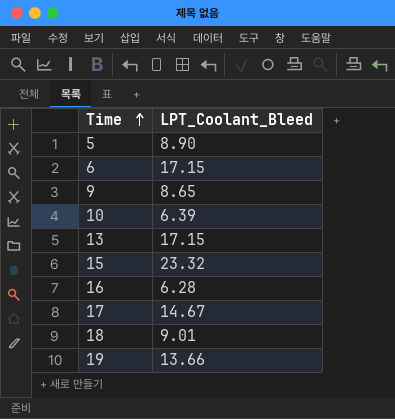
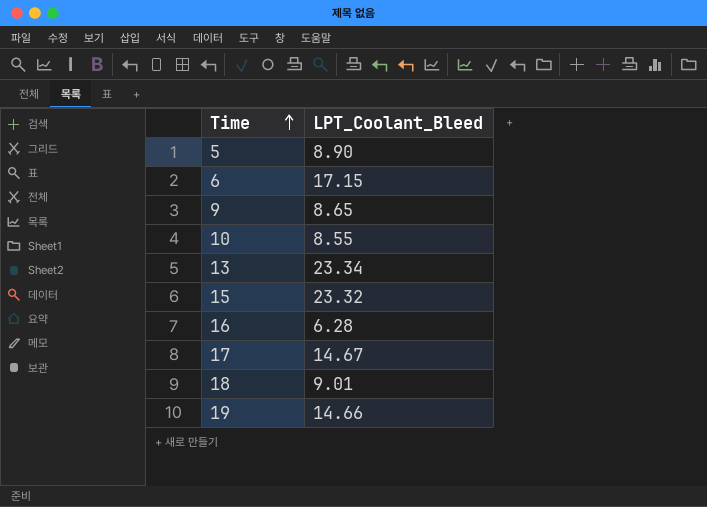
10 | LPT_Coolant_Bleed: 6.39 -> 8.55
13 | LPT_Coolant_Bleed: 17.15 -> 23.34
19 | LPT_Coolant_Bleed: 13.66 -> 14.66

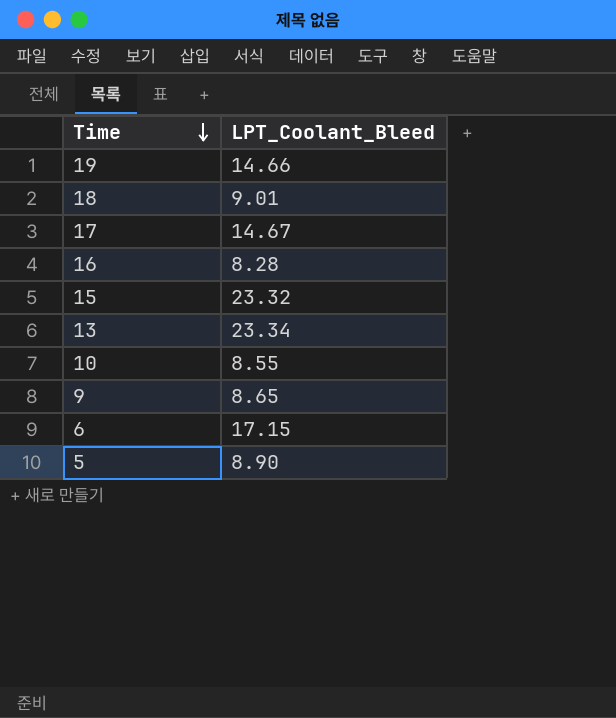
row order: Time ascending -> Time descending
16 | LPT_Coolant_Bleed: 6.28 -> 8.28

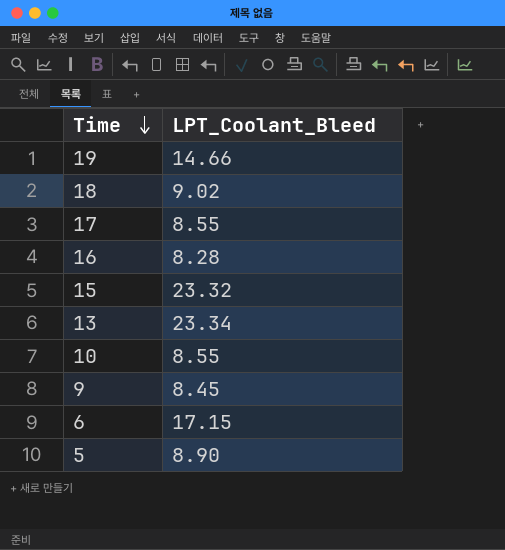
18 | LPT_Coolant_Bleed: 9.01 -> 9.02
17 | LPT_Coolant_Bleed: 14.67 -> 8.55
9 | LPT_Coolant_Bleed: 8.65 -> 8.45

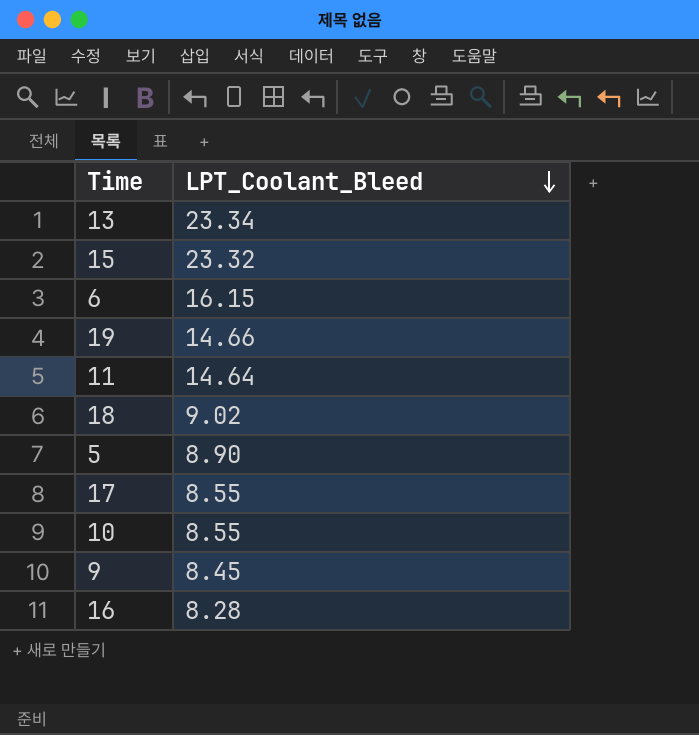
row order: Time descending -> LPT_Coolant_Bleed descending
6 | LPT_Coolant_Bleed: 17.15 -> 16.15
row 11: none -> 14.64

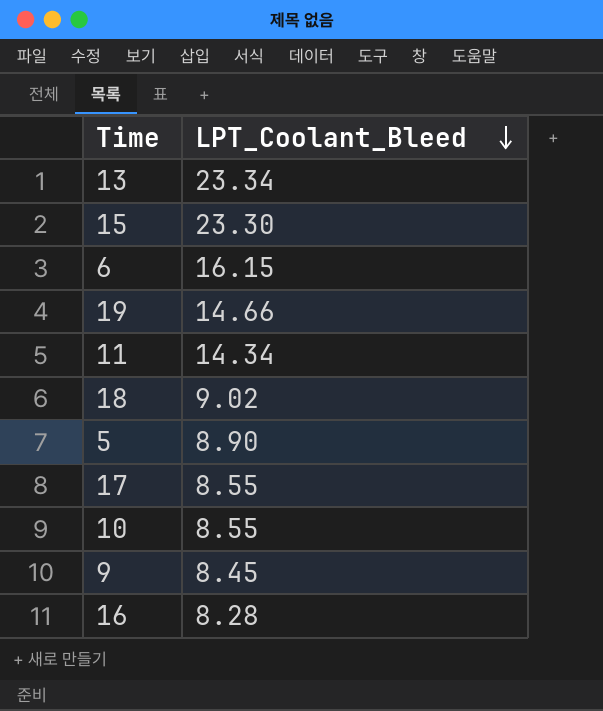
15 | LPT_Coolant_Bleed: 23.32 -> 23.30
11 | LPT_Coolant_Bleed: 14.64 -> 14.34

